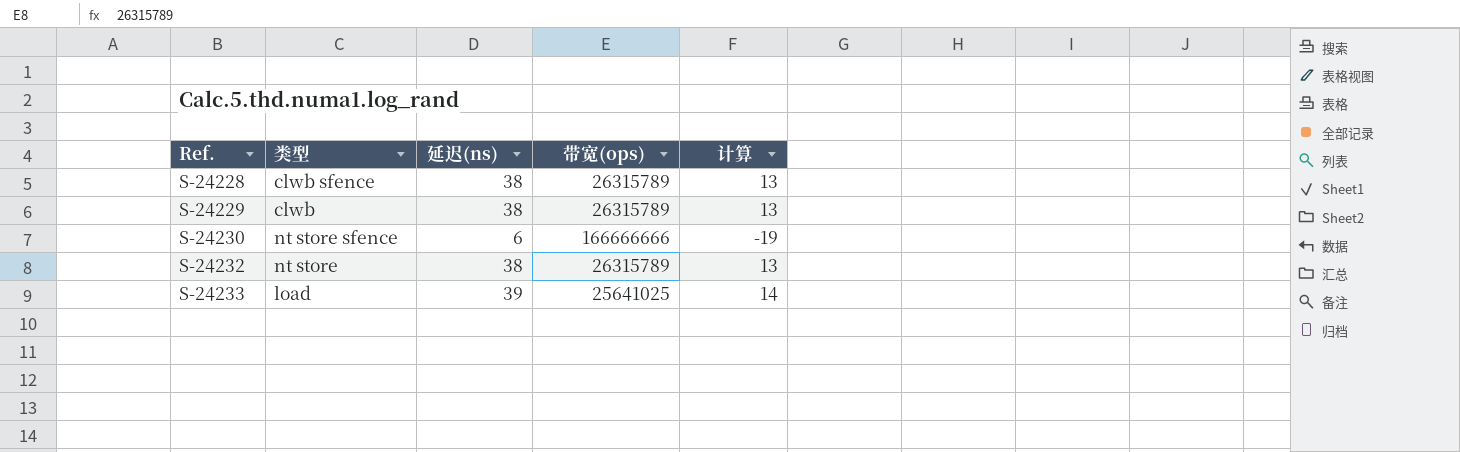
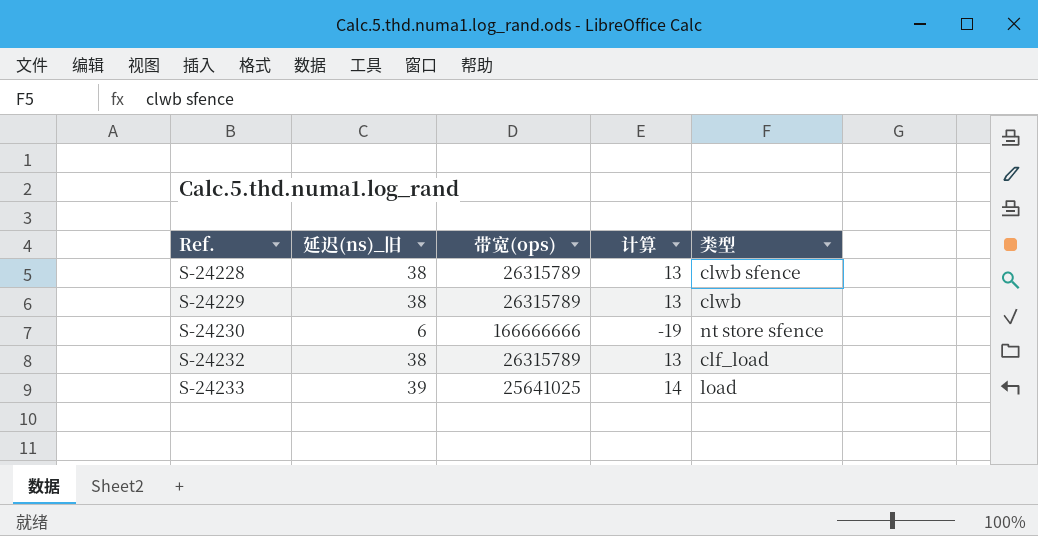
column name: 延迟(ns) -> 延迟(ns)_旧
column 类型 | position: 2 -> 5
S-24232 | 类型: nt store -> clf_load

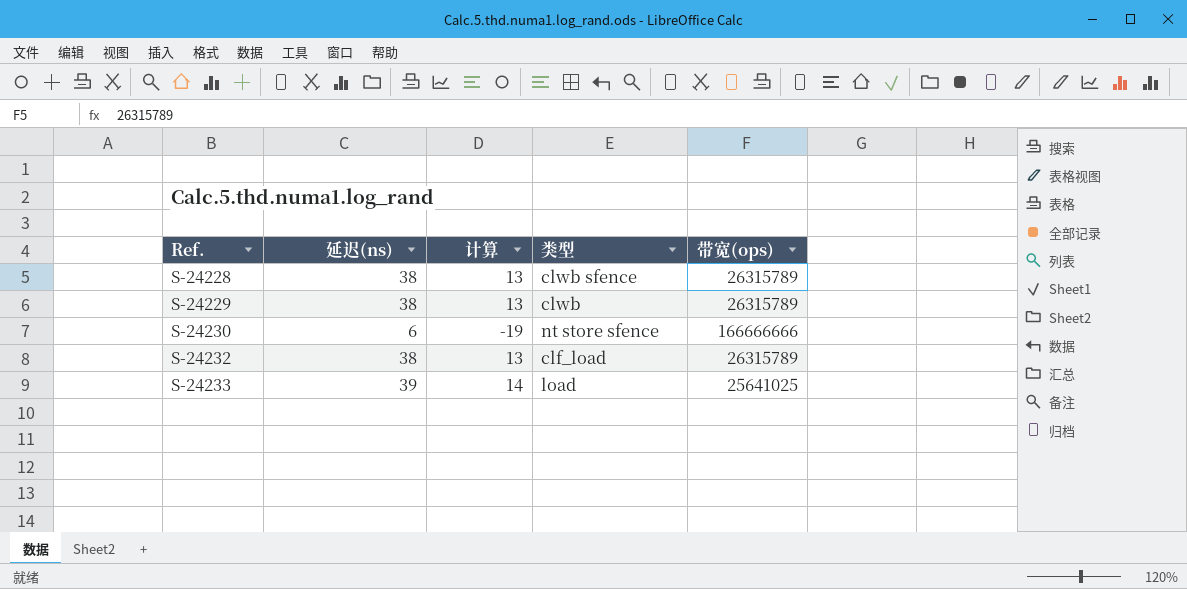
column name: 延迟(ns)_旧 -> 延迟(ns)
column 带宽(ops) | position: 3 -> 5

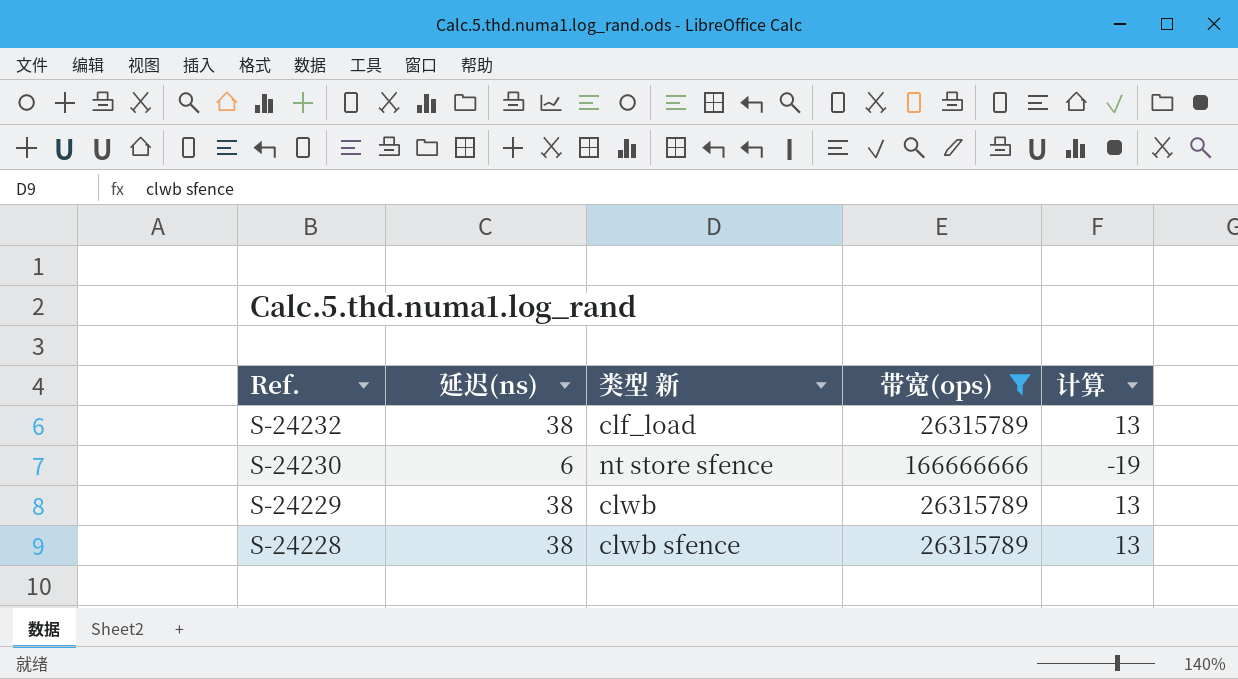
filter: none -> 带宽(ops) != 25641025
row order: Ref. ascending -> Ref. descending
column name: 类型 -> 类型 新
column 计算 | position: 3 -> 5

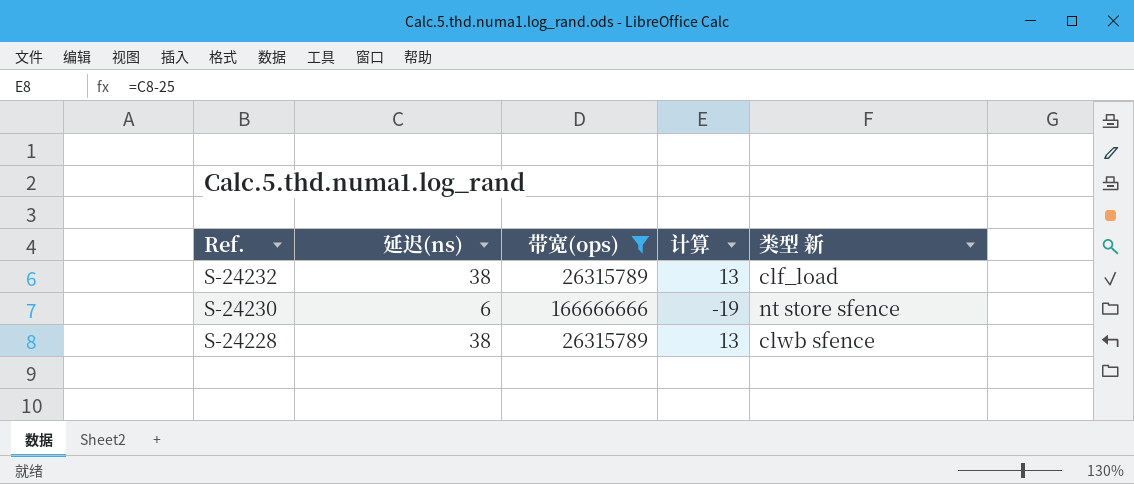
column 类型 新 | position: 3 -> 5
row S-24229: 38 | clwb | 26315789 | 13 -> none

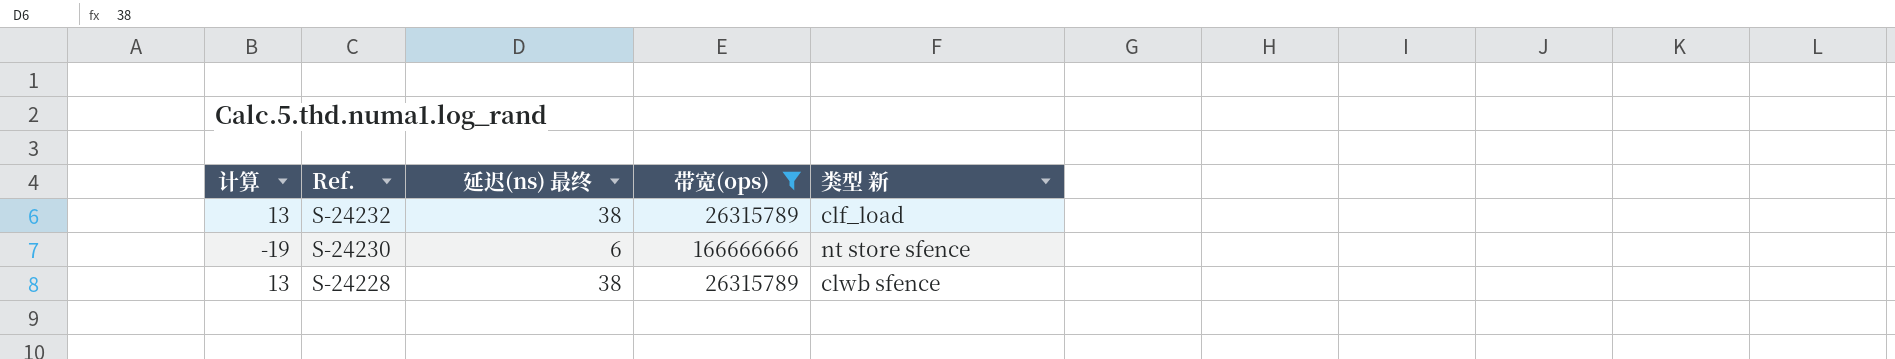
column 计算 | position: 4 -> 1
column name: 延迟(ns) -> 延迟(ns) 最终

